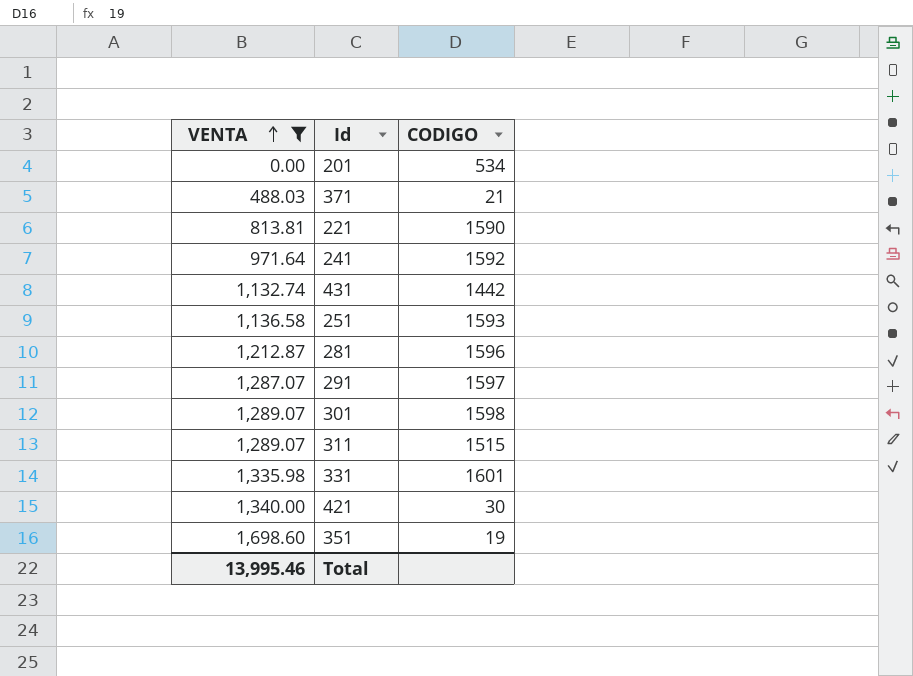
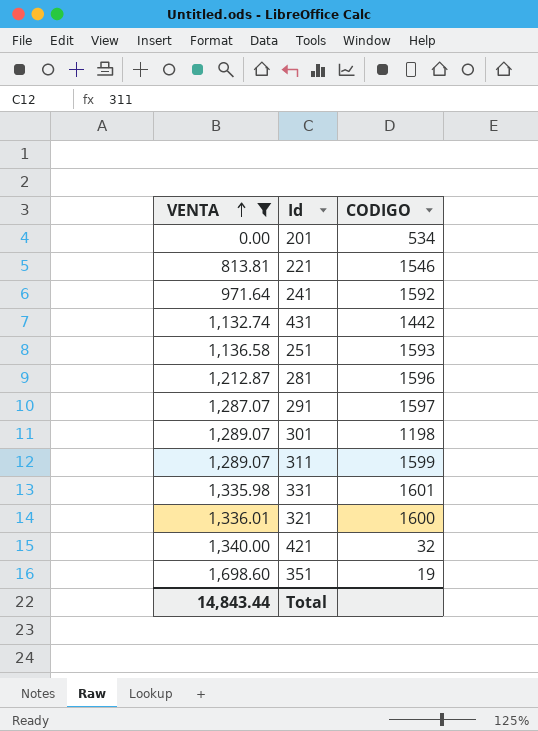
row 371: 488.03 | 21 -> none
221 | CODIGO: 1590 -> 1546
301 | CODIGO: 1598 -> 1198
311 | CODIGO: 1515 -> 1599
row 321: none -> 1,336.01 | 1600
421 | CODIGO: 30 -> 32
Total | VENTA: 13,995.46 -> 14,843.44

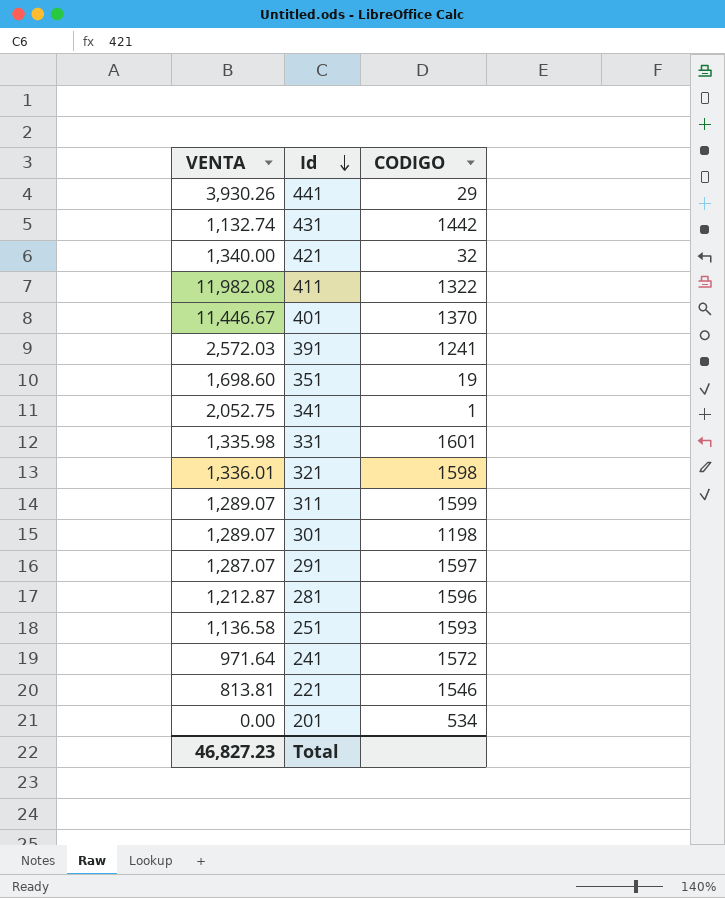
filter: VENTA <= 1,698.60 -> none
row order: VENTA ascending -> Id descending
321 | CODIGO: 1600 -> 1598
241 | CODIGO: 1592 -> 1572
Total | VENTA: 14,843.44 -> 46,827.23

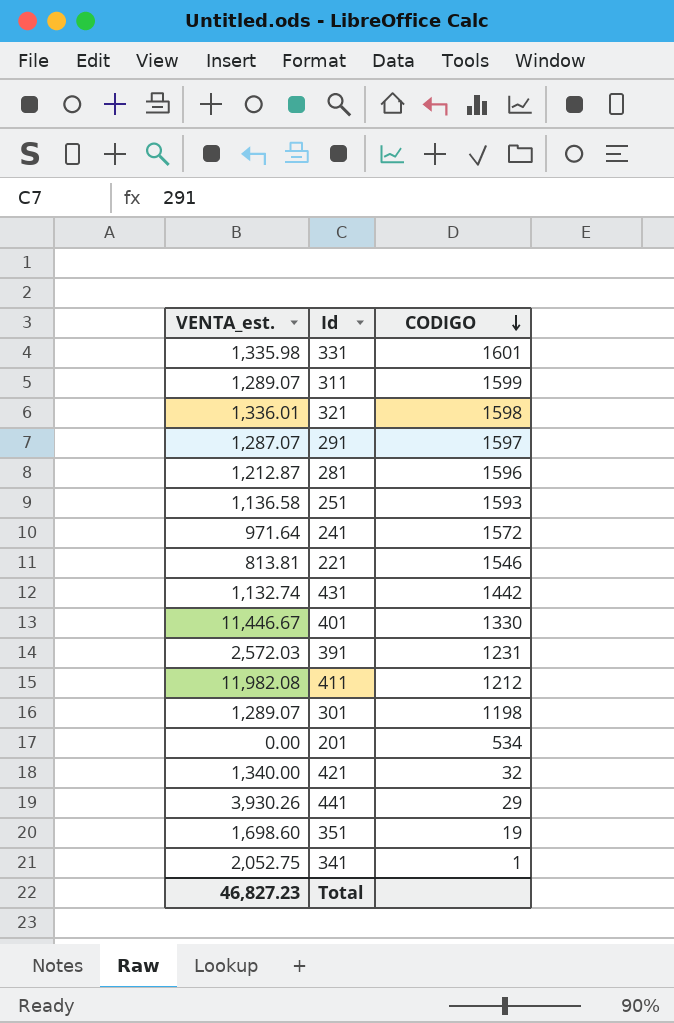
row order: Id descending -> CODIGO descending
column name: VENTA -> VENTA_est.
401 | CODIGO: 1370 -> 1330
391 | CODIGO: 1241 -> 1231
411 | CODIGO: 1322 -> 1212

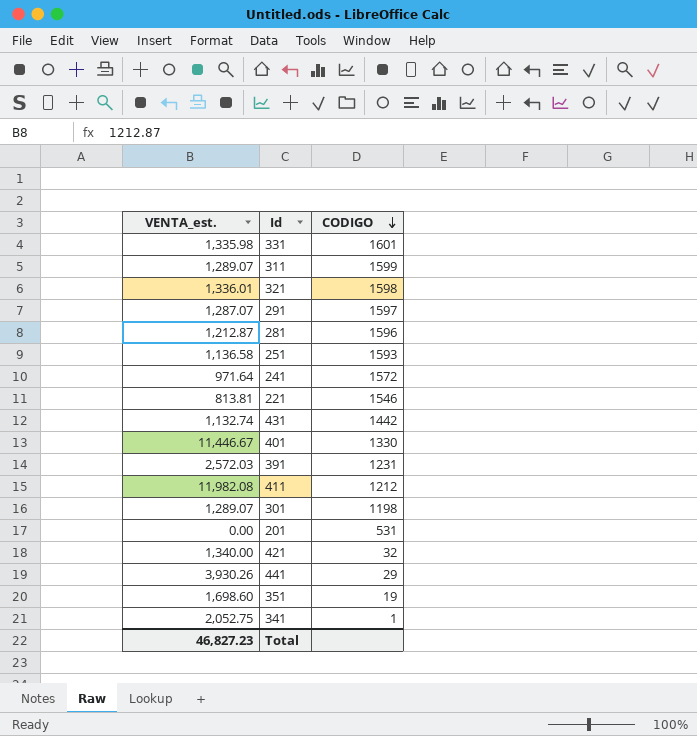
201 | CODIGO: 534 -> 531

